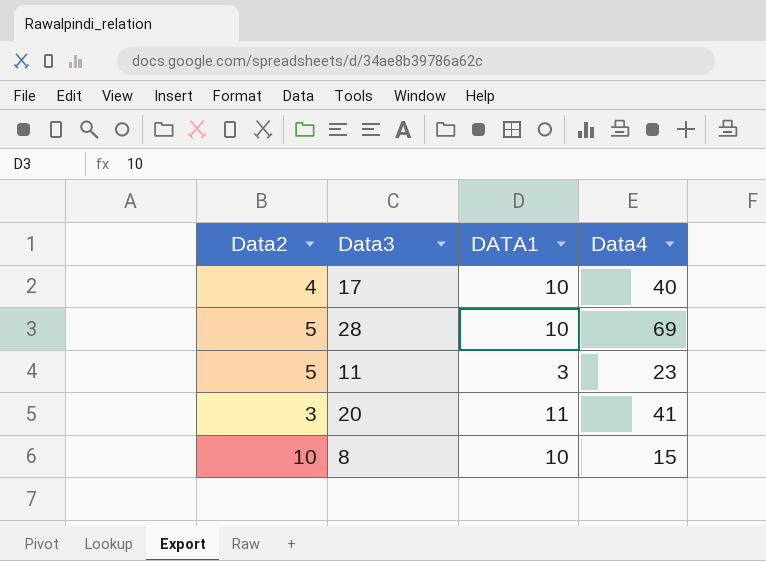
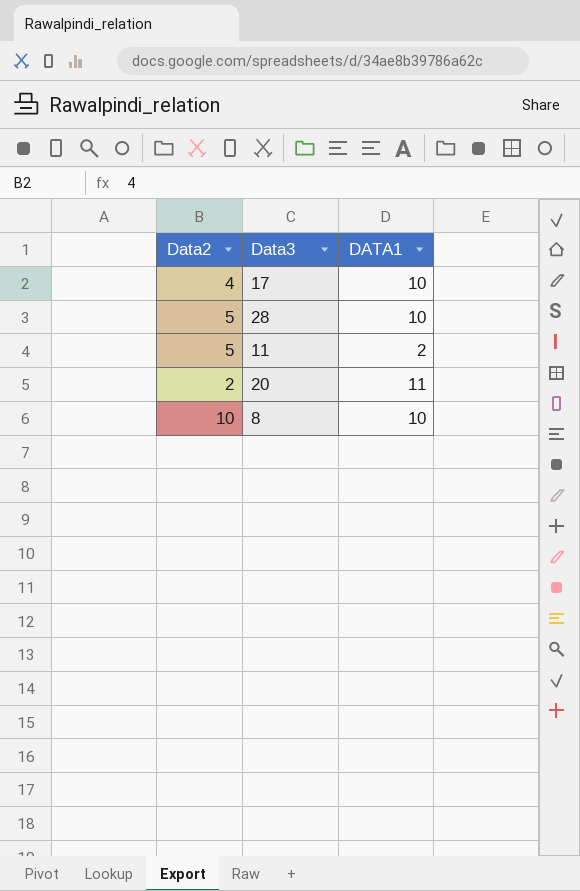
column Data4 | position: 4 -> none
11 | DATA1: 3 -> 2
20 | Data2: 3 -> 2

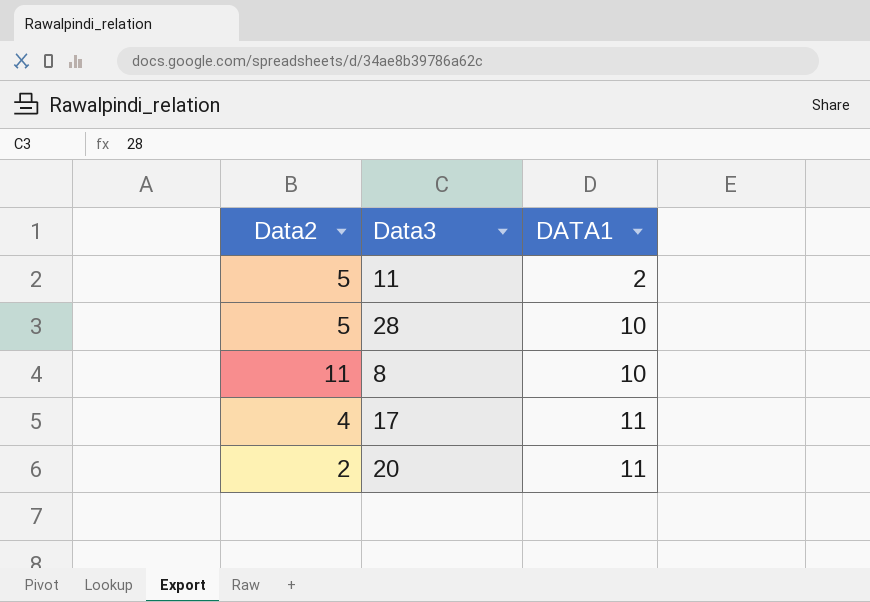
row order: none -> DATA1 ascending
8 | Data2: 10 -> 11
17 | DATA1: 10 -> 11

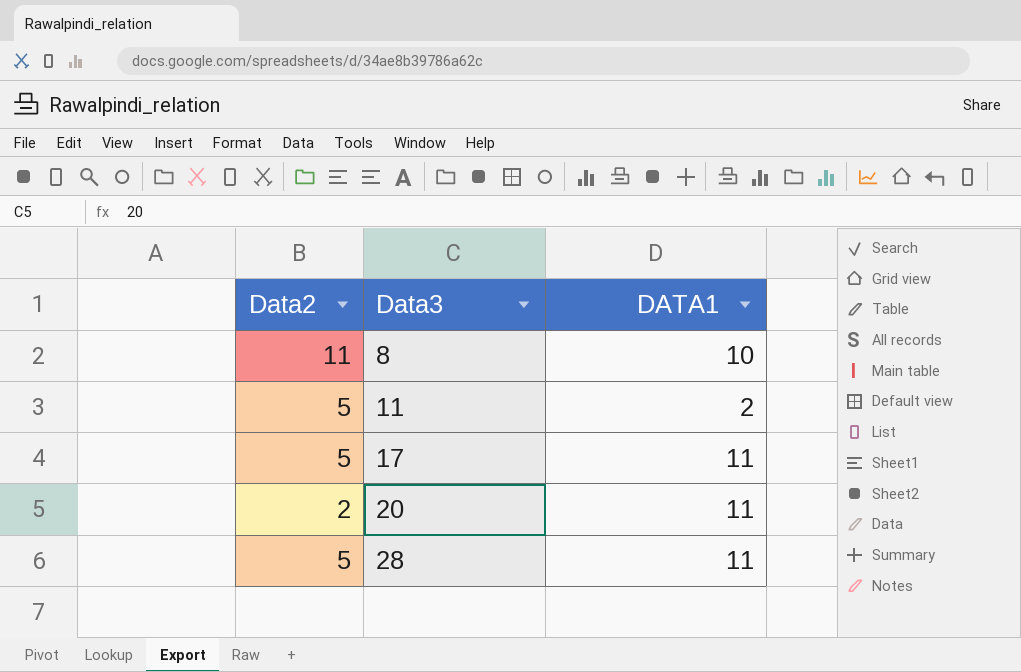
row order: DATA1 ascending -> Data3 ascending
17 | Data2: 4 -> 5
28 | DATA1: 10 -> 11

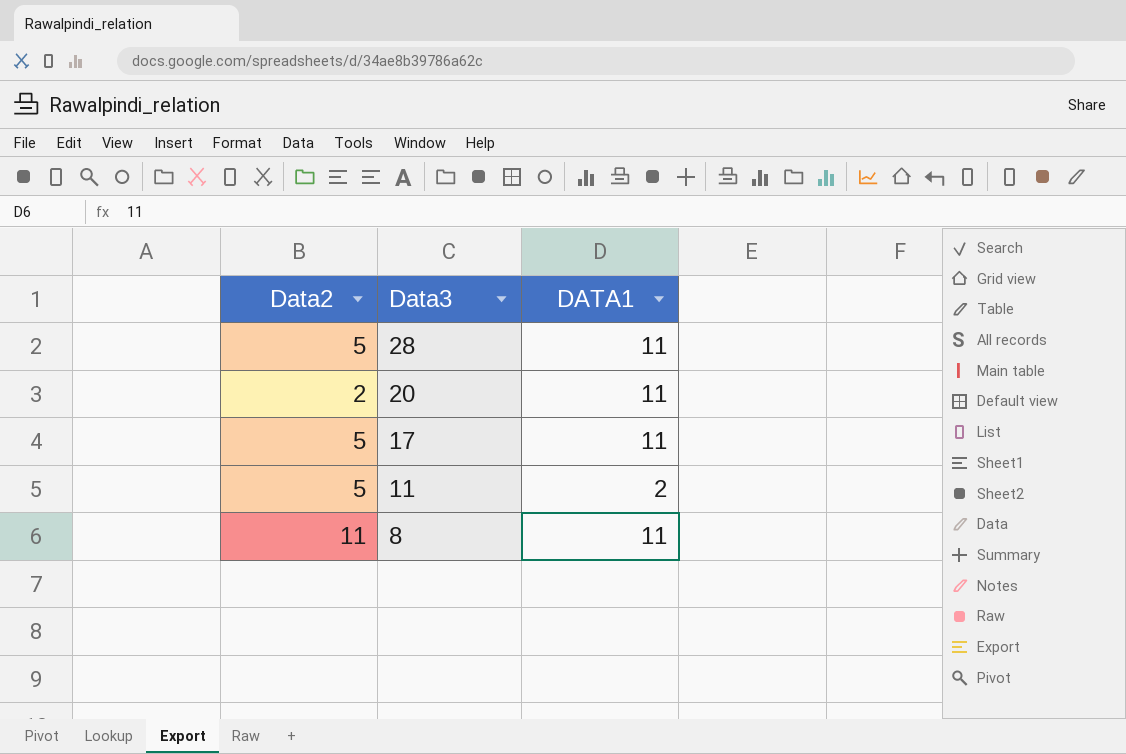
row order: Data3 ascending -> Data3 descending
8 | DATA1: 10 -> 11

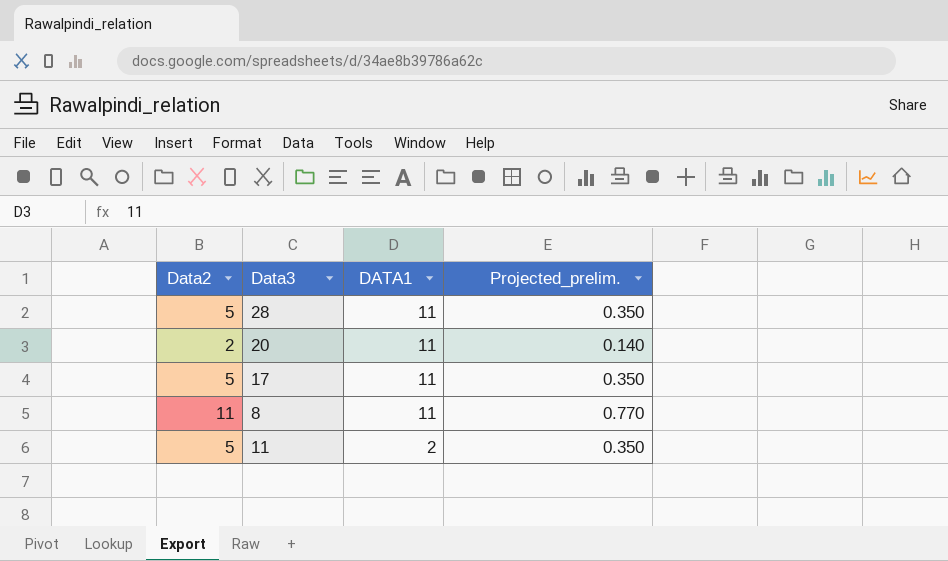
row order: Data3 descending -> DATA1 descending
column Projected_prelim. | formula: none -> [Data2] * 0.07

